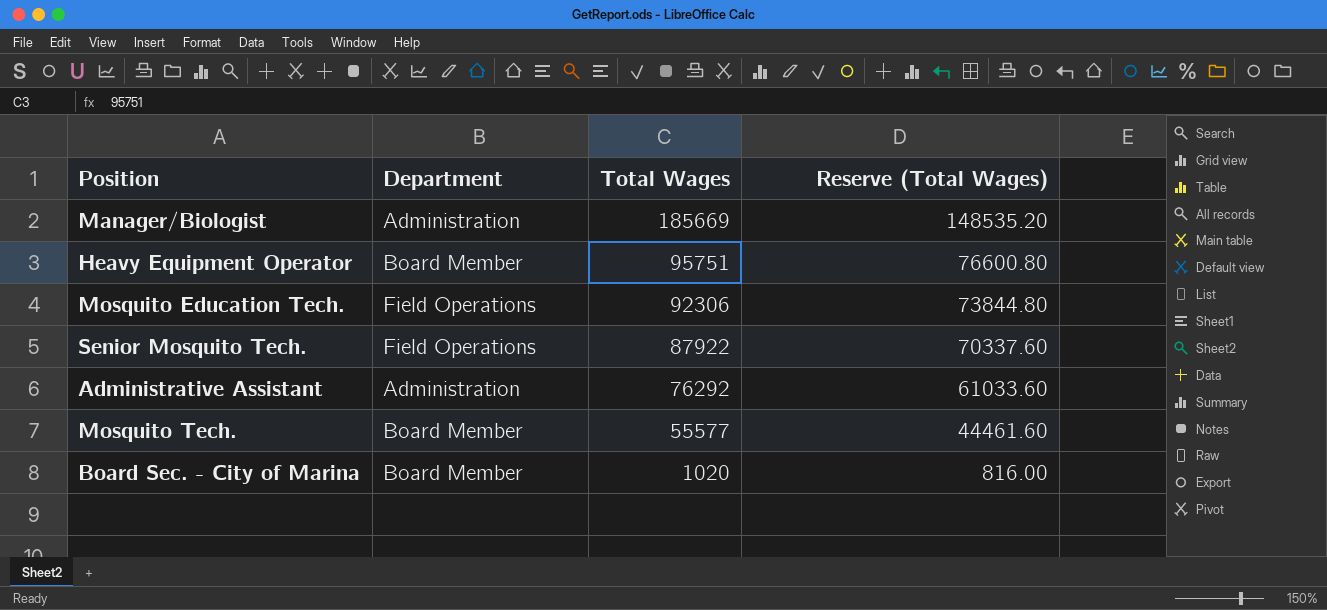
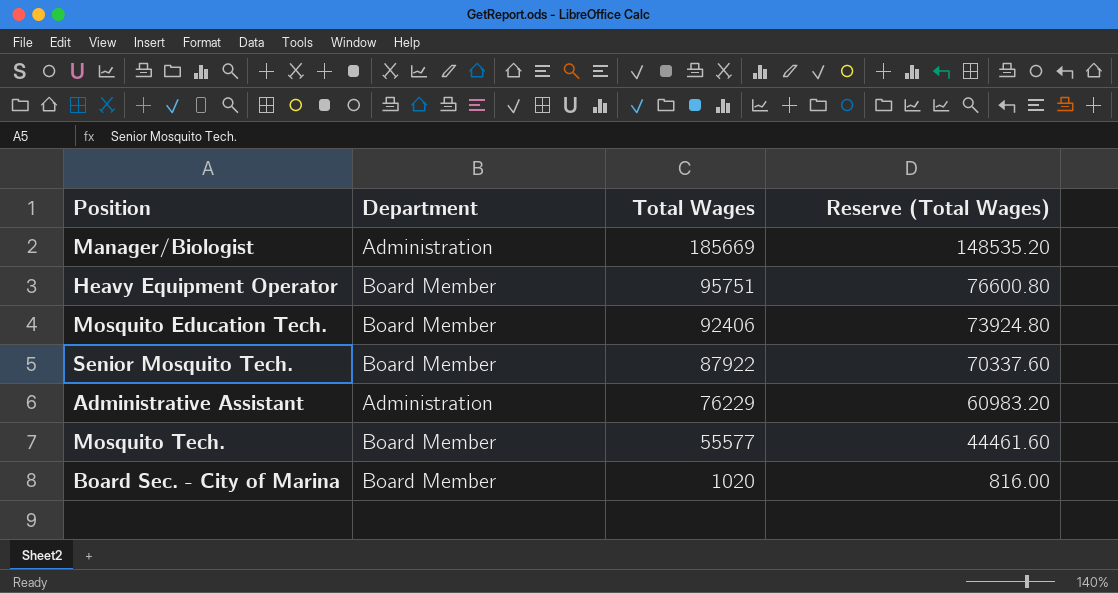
Mosquito Education Tech. | Department: Field Operations -> Board Member
Mosquito Education Tech. | Total Wages: 92306 -> 92406
Mosquito Education Tech. | Reserve (Total Wages): 73844.80 -> 73924.80
Senior Mosquito Tech. | Department: Field Operations -> Board Member
Administrative Assistant | Total Wages: 76292 -> 76229
Administrative Assistant | Reserve (Total Wages): 61033.60 -> 60983.20

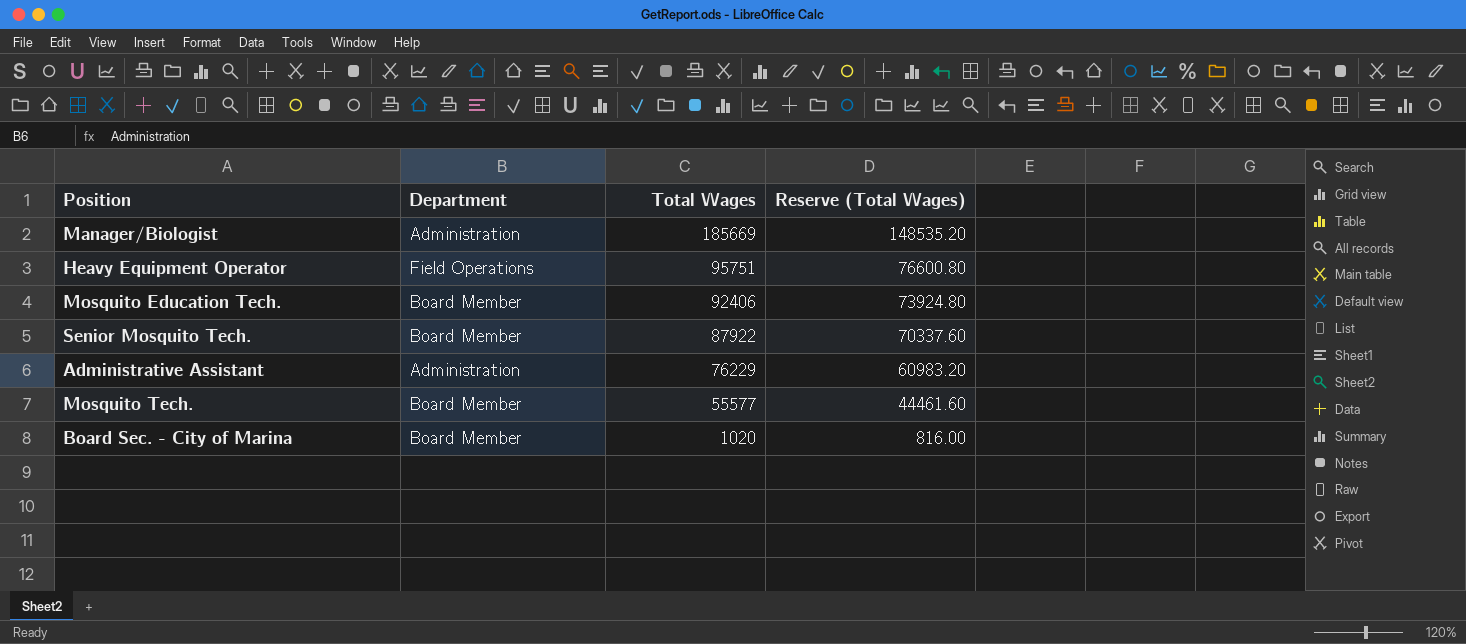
Heavy Equipment Operator | Department: Board Member -> Field Operations

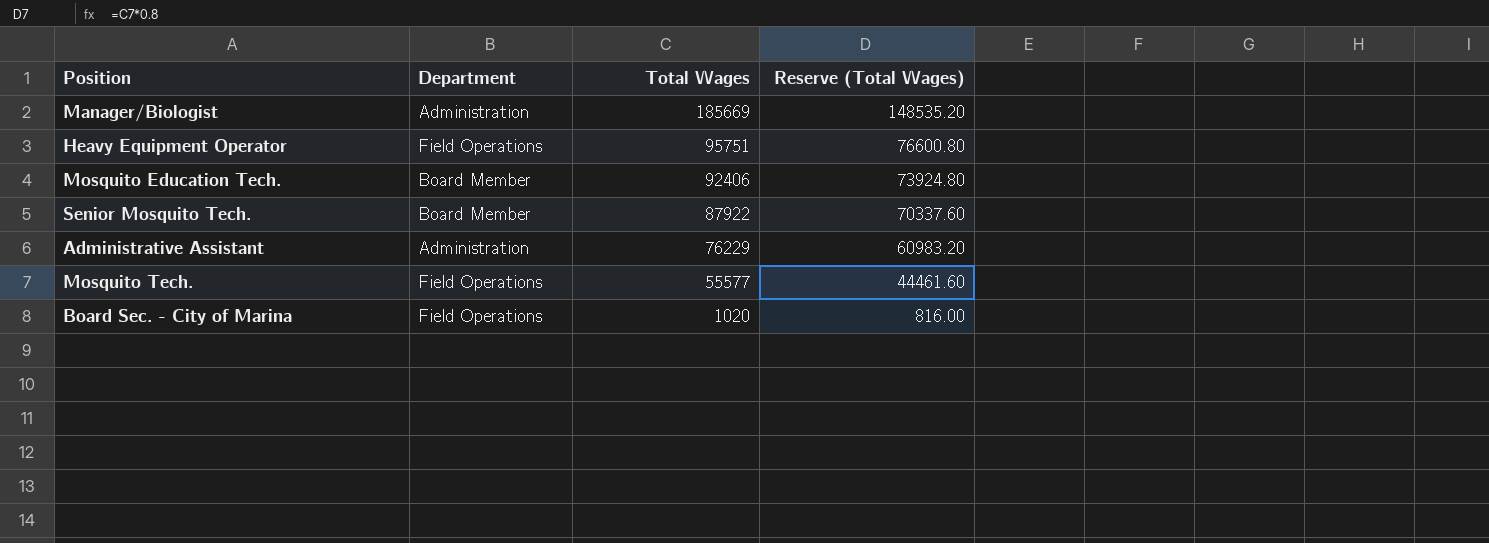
Mosquito Tech. | Department: Board Member -> Field Operations
Board Sec. - City of Marina | Department: Board Member -> Field Operations

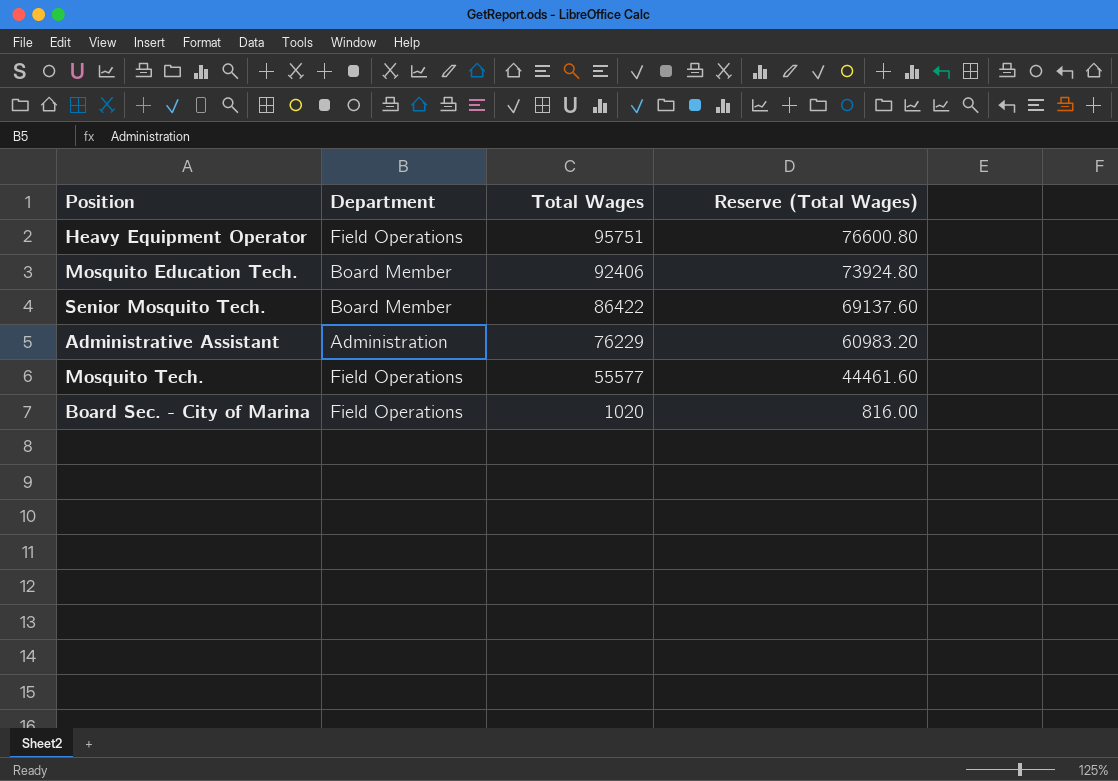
row Manager/Biologist: Administration | 185669 | 148535.20 -> none
Senior Mosquito Tech. | Total Wages: 87922 -> 86422
Senior Mosquito Tech. | Reserve (Total Wages): 70337.60 -> 69137.60

